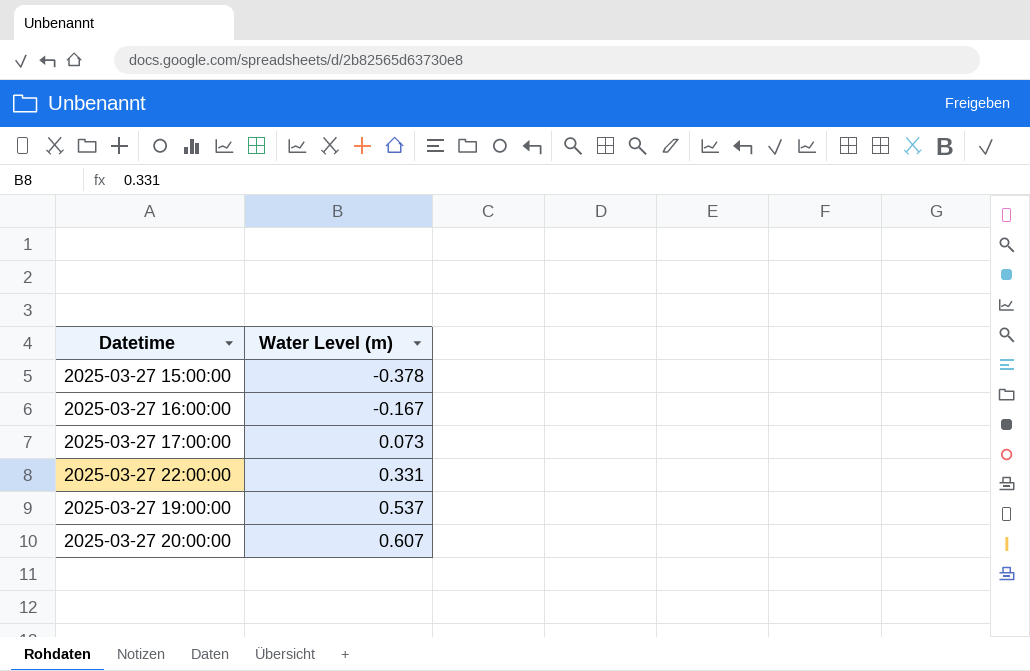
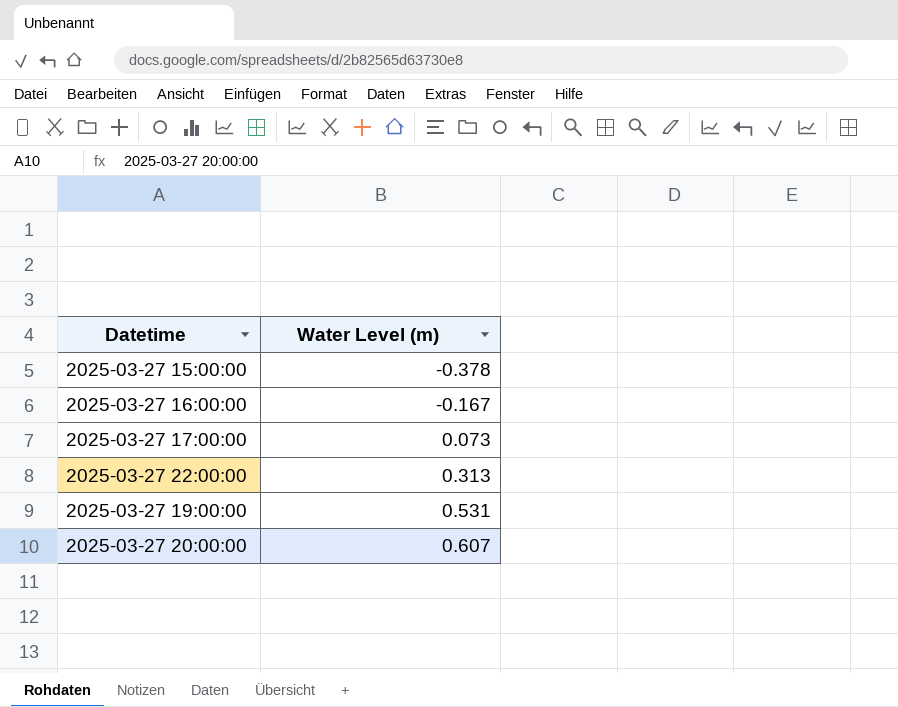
2025-03-27 22:00:00 | Water Level (m): 0.331 -> 0.313
2025-03-27 19:00:00 | Water Level (m): 0.537 -> 0.531

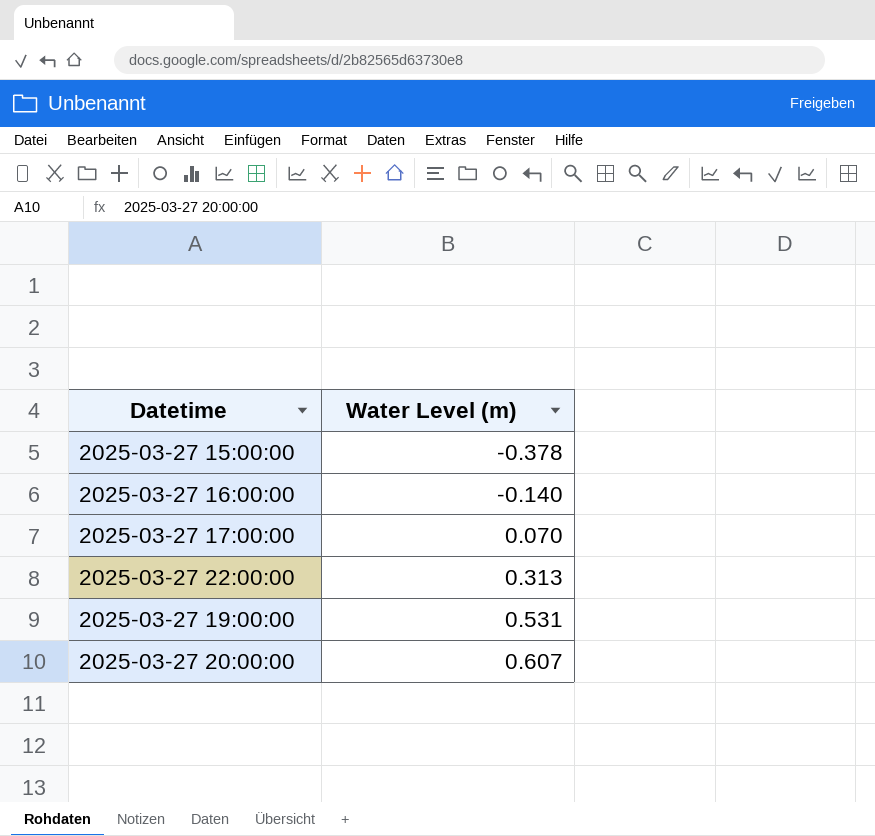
2025-03-27 16:00:00 | Water Level (m): -0.167 -> -0.140
2025-03-27 17:00:00 | Water Level (m): 0.073 -> 0.070

